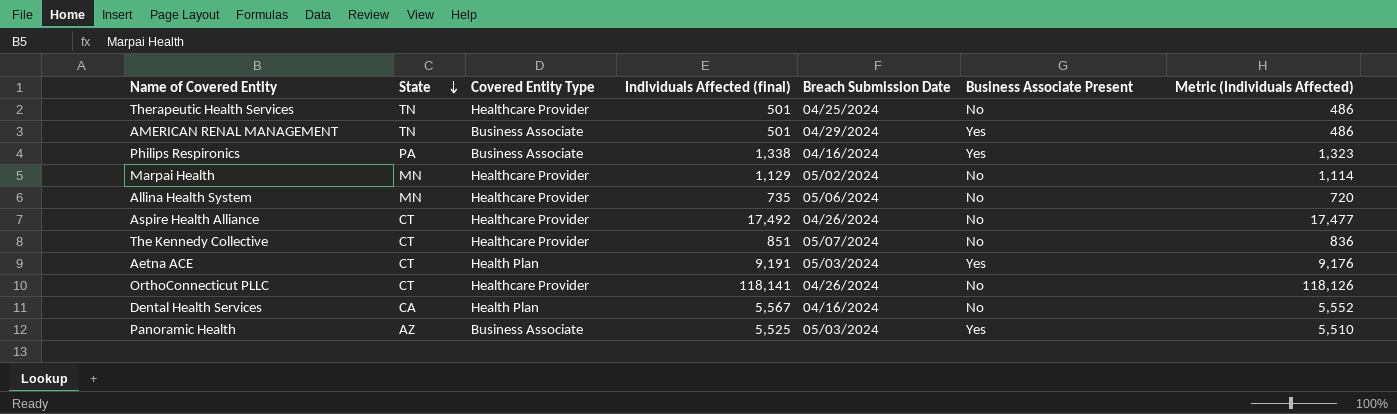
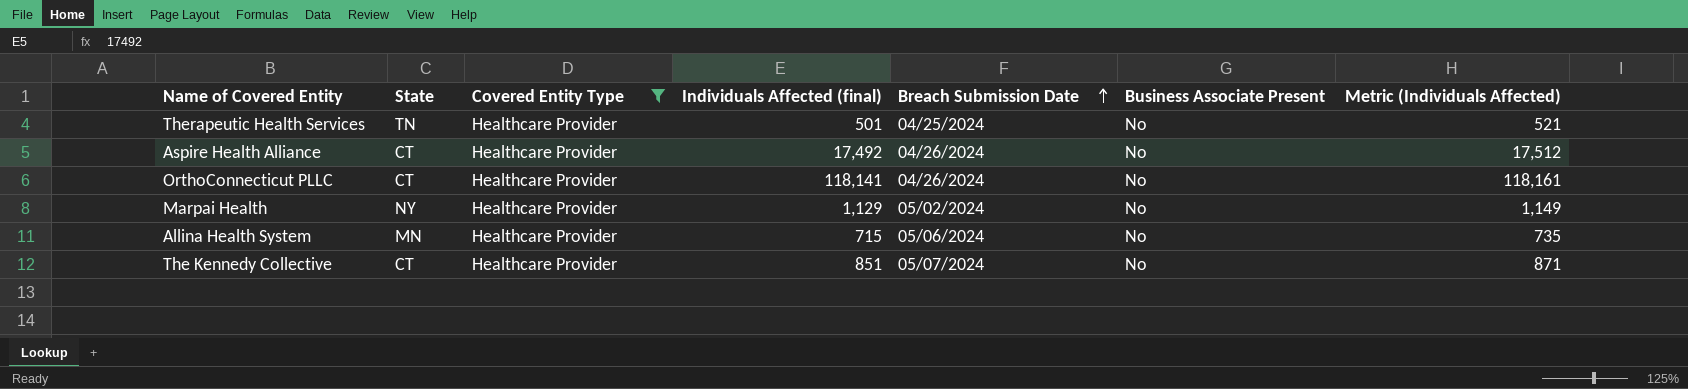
filter: none -> Covered Entity Type = Healthcare Provider
row order: State descending -> Breach Submission Date ascending
column Metric (Individuals Affected) | formula: [Individuals Affected (final)] - 15 -> [Individuals Affected (final)] + 20
Marpai Health | State: MN -> NY
Allina Health System | Individuals Affected (final): 735 -> 715

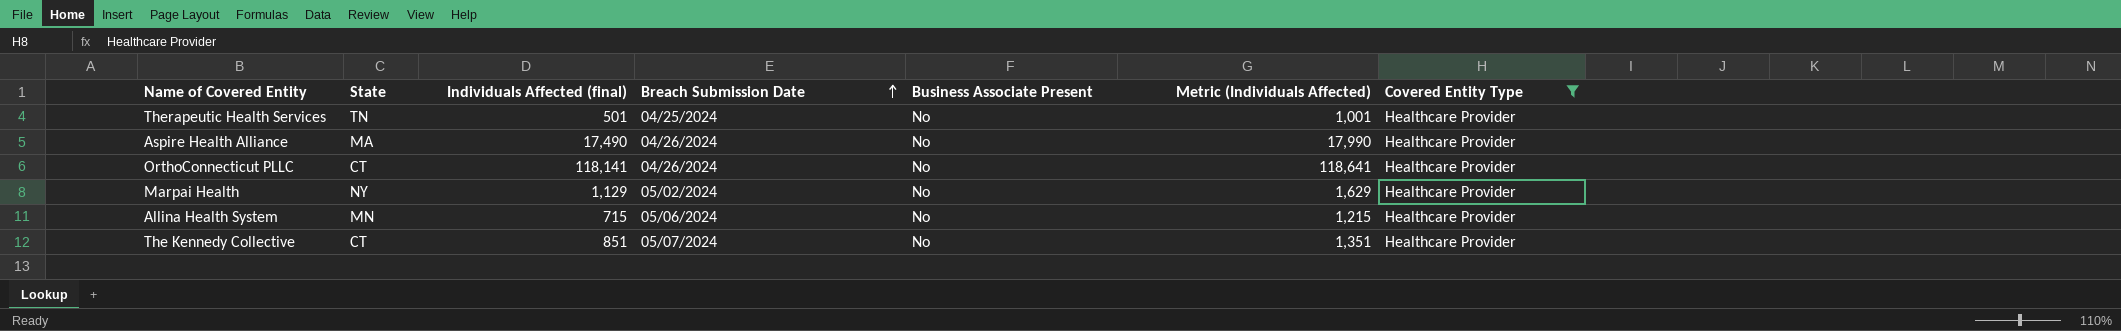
column Metric (Individuals Affected) | formula: [Individuals Affected (final)] + 20 -> [Individuals Affected (final)] + 500
column Covered Entity Type | position: 3 -> 7
Aspire Health Alliance | State: CT -> MA
Aspire Health Alliance | Individuals Affected (final): 17,492 -> 17,490

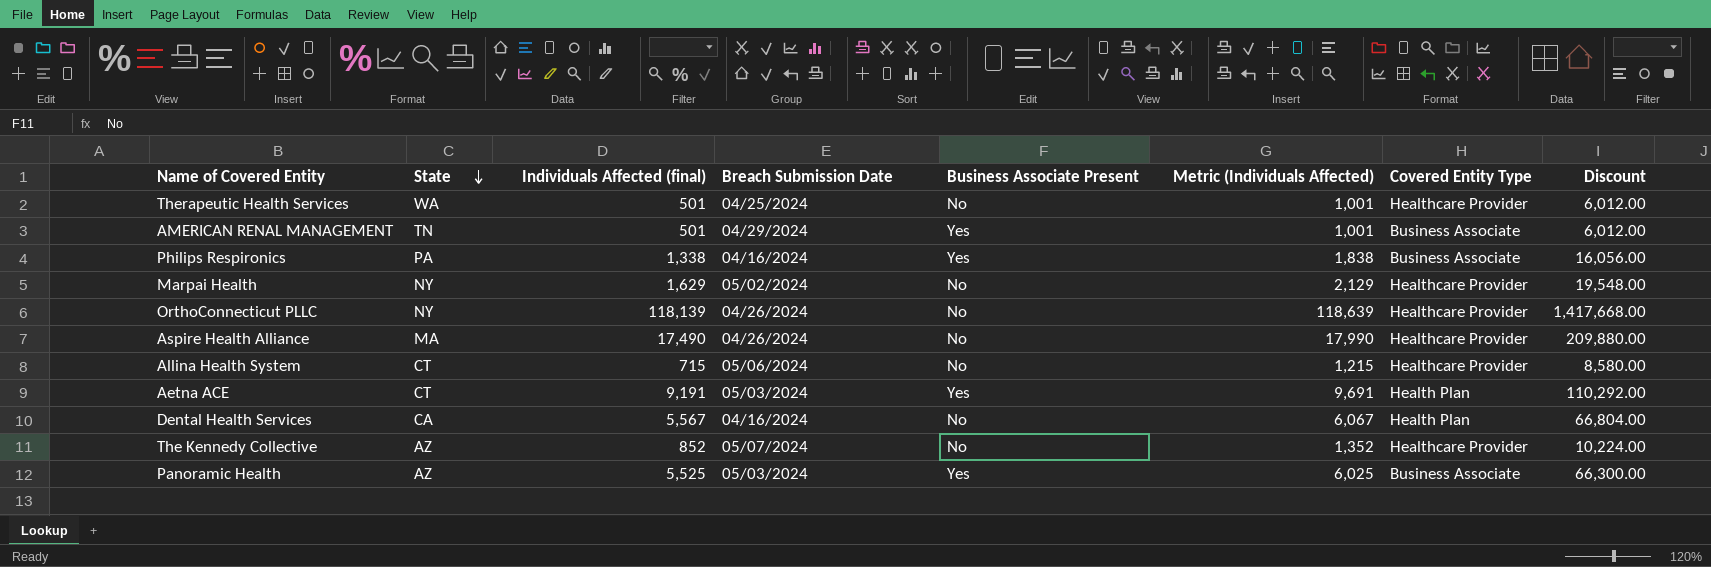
filter: Covered Entity Type = Healthcare Provider -> none
row order: Breach Submission Date ascending -> State descending
column Discount | formula: none -> [Individuals Affected (final)] * 12
Therapeutic Health Services | State: TN -> WA
Marpai Health | Individuals Affected (final): 1,129 -> 1,629
Marpai Health | Metric (Individuals Affected): 1,629 -> 2,129
OrthoConnecticut PLLC | State: CT -> NY
OrthoConnecticut PLLC | Individuals Affected (final): 118,141 -> 118,139
OrthoConnecticut PLLC | Metric (Individuals Affected): 118,641 -> 118,639
Allina Health System | State: MN -> CT
The Kennedy Collective | State: CT -> AZ
The Kennedy Collective | Individuals Affected (final): 851 -> 852
The Kennedy Collective | Metric (Individuals Affected): 1,351 -> 1,352

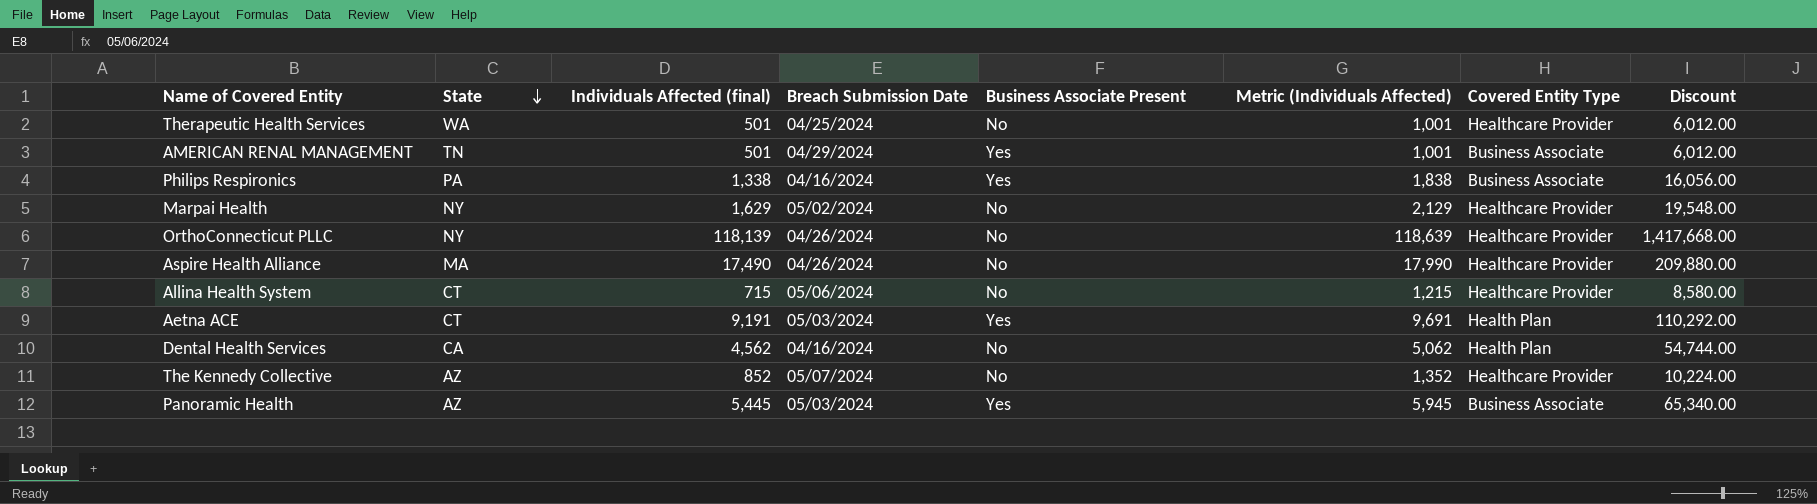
Dental Health Services | Individuals Affected (final): 5,567 -> 4,562
Dental Health Services | Metric (Individuals Affected): 6,067 -> 5,062
Dental Health Services | Discount: 66,804.00 -> 54,744.00
Panoramic Health | Individuals Affected (final): 5,525 -> 5,445
Panoramic Health | Metric (Individuals Affected): 6,025 -> 5,945
Panoramic Health | Discount: 66,300.00 -> 65,340.00

